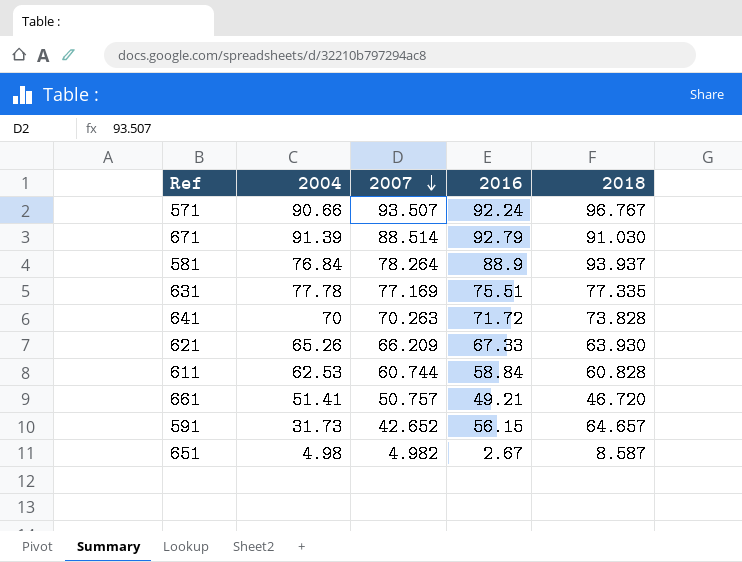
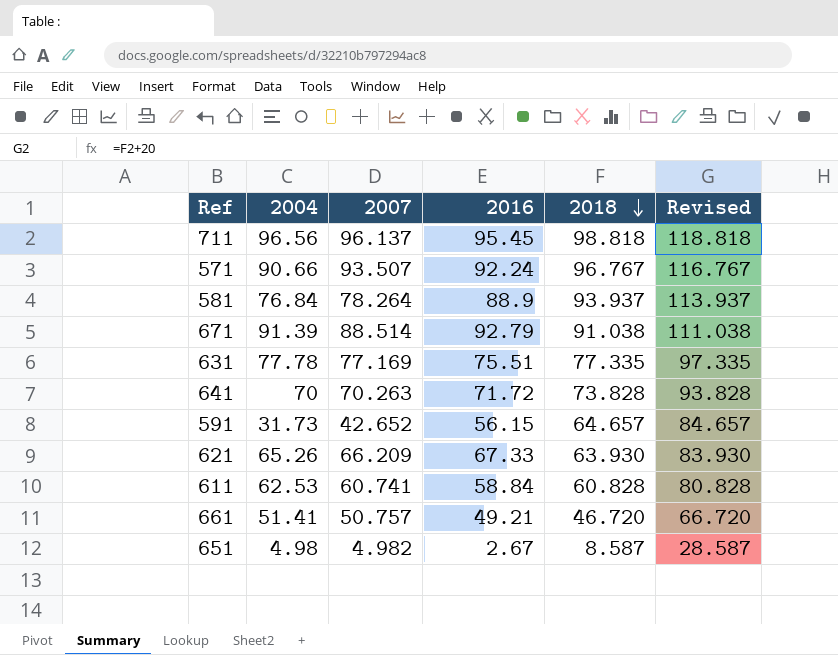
row order: 2007 descending -> 2018 descending
column Revised | formula: none -> [2018] + 20
row 711: none -> 96.56 | 96.137 | 95.45 | 98.818 | 118.818
671 | 2018: 91.030 -> 91.038
611 | 2007: 60.744 -> 60.741

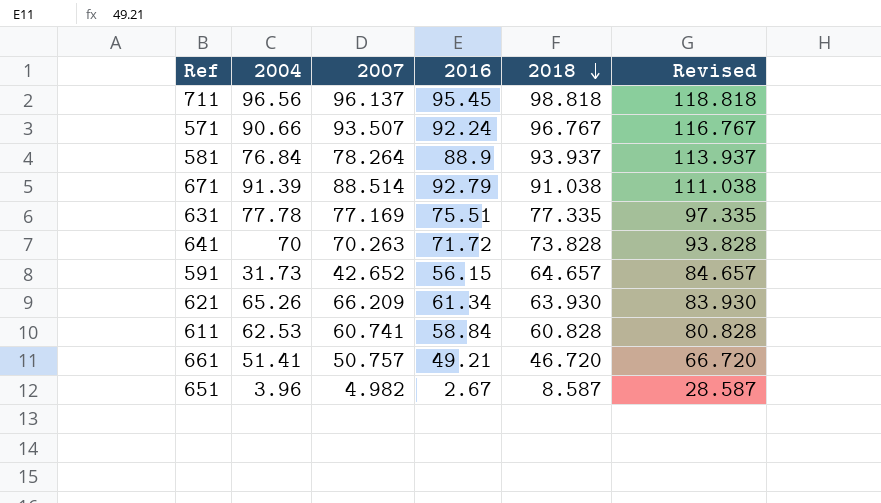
621 | 2016: 67.33 -> 61.34
651 | 2004: 4.98 -> 3.96

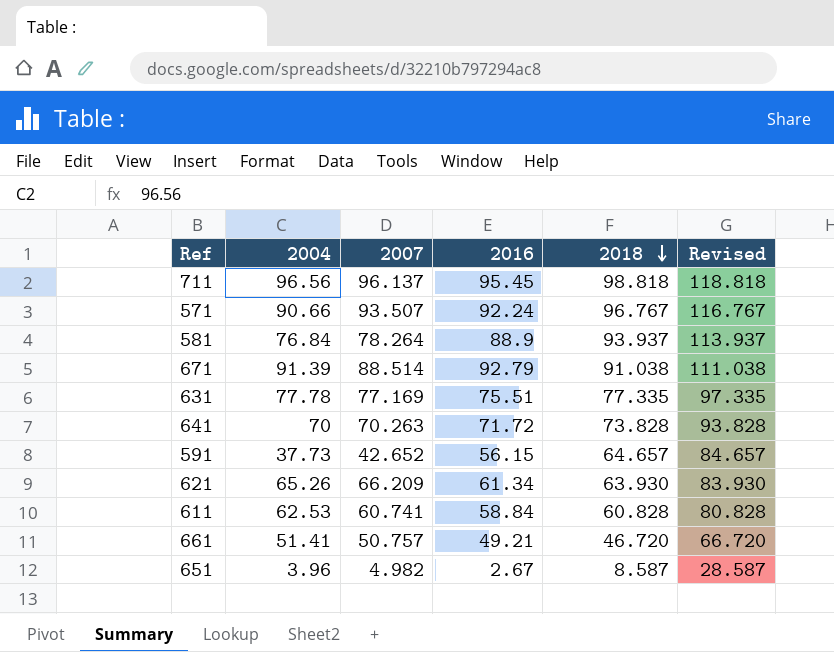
591 | 2004: 31.73 -> 37.73

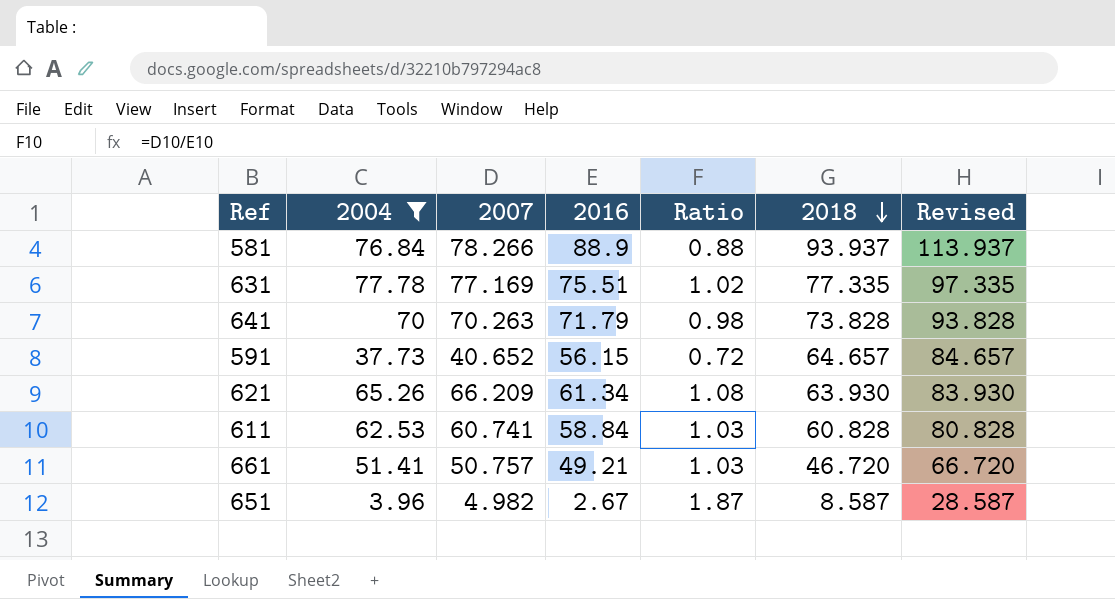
filter: none -> 2004 <= 77.78
column Ratio | formula: none -> [2007] / [2016]
581 | 2007: 78.264 -> 78.266
641 | 2016: 71.72 -> 71.79
591 | 2007: 42.652 -> 40.652

